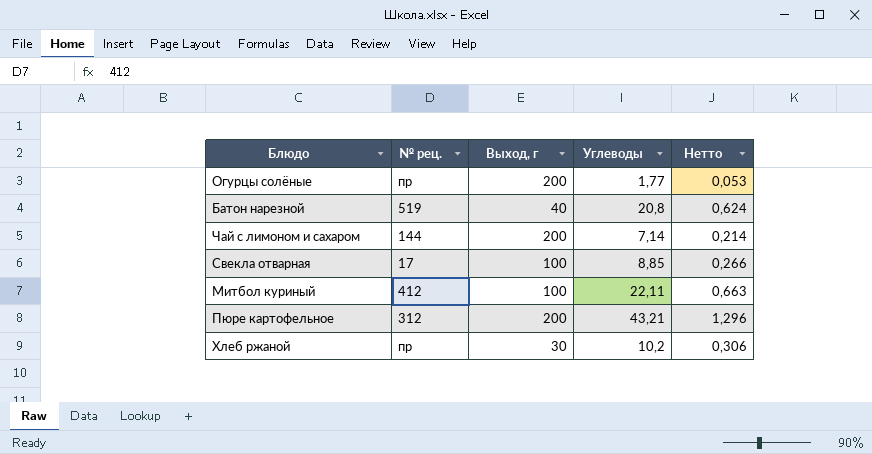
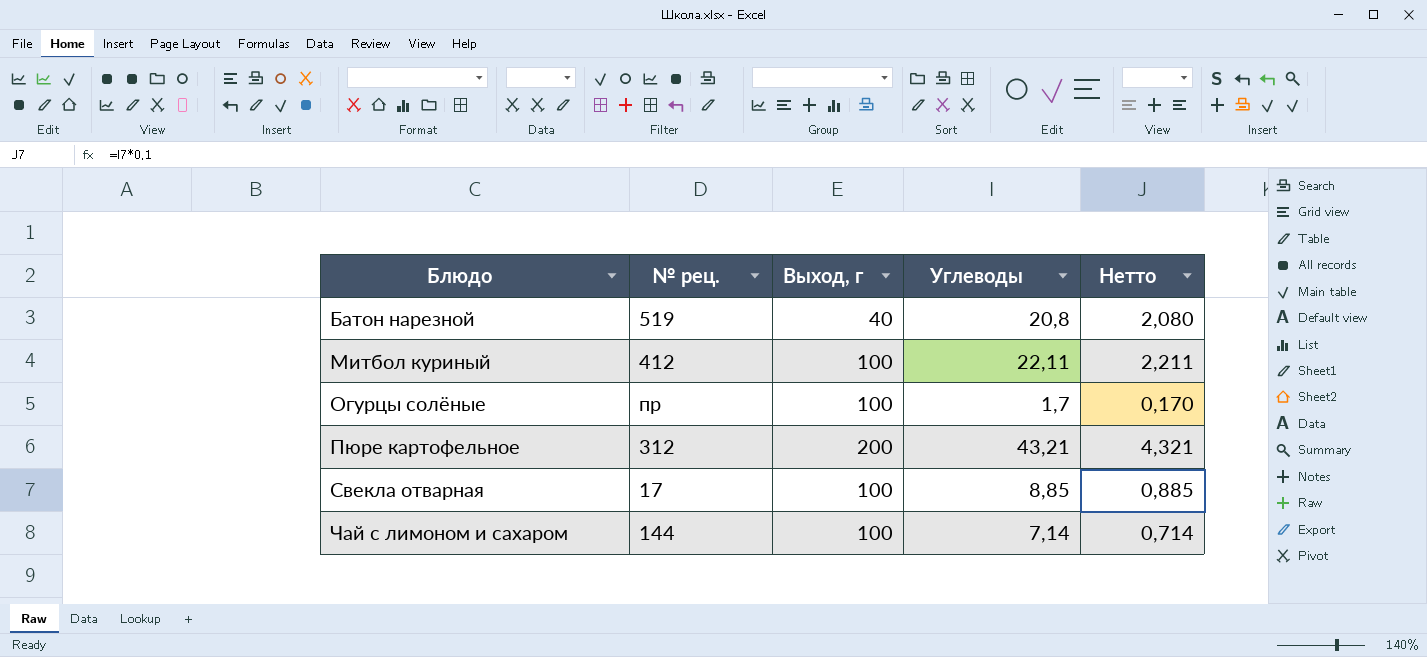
row order: none -> Блюдо ascending
column Нетто | formula: [Углеводы] * 0,03 -> [Углеводы] * 0,1
row Хлеб ржаной: пр | 30 | 10,2 | 0,306 -> none
Огурцы солёные | Выход, г: 200 -> 100
Огурцы солёные | Углеводы: 1,77 -> 1,7
Чай с лимоном и сахаром | Выход, г: 200 -> 100

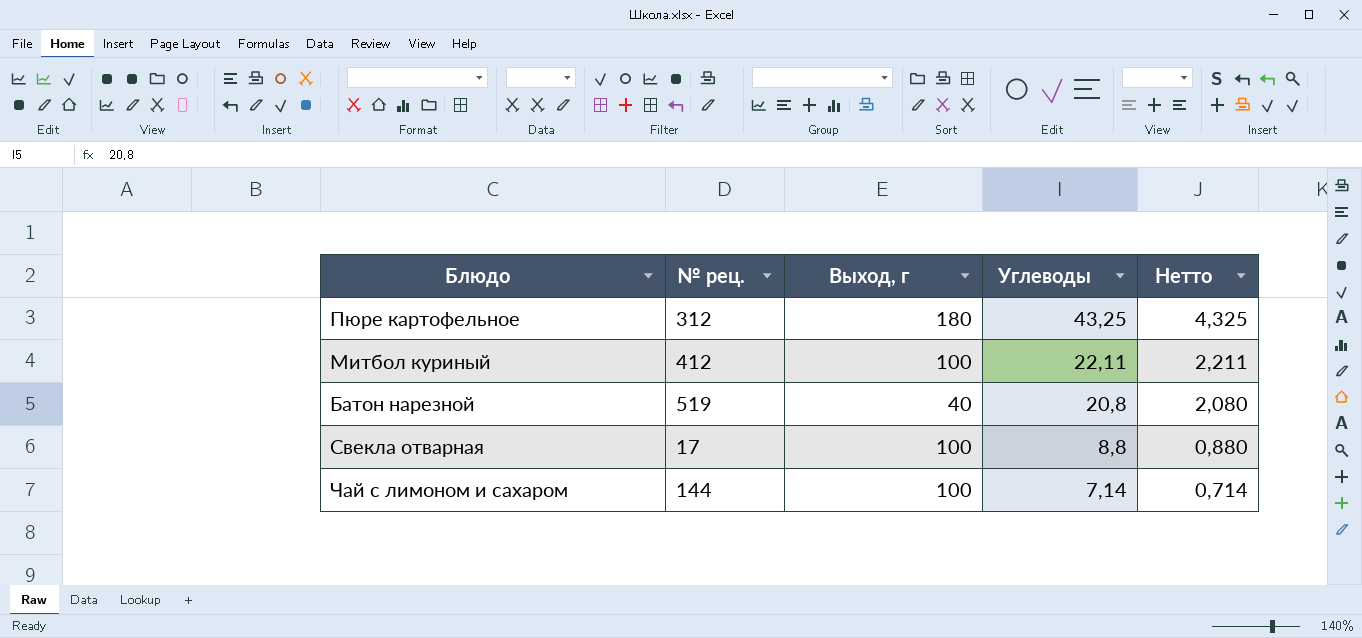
row order: Блюдо ascending -> Углеводы descending
row Огурцы солёные: пр | 100 | 1,7 | 0,170 -> none
Пюре картофельное | Выход, г: 200 -> 180
Пюре картофельное | Углеводы: 43,21 -> 43,25
Пюре картофельное | Нетто: 4,321 -> 4,325
Свекла отварная | Углеводы: 8,85 -> 8,8
Свекла отварная | Нетто: 0,885 -> 0,880

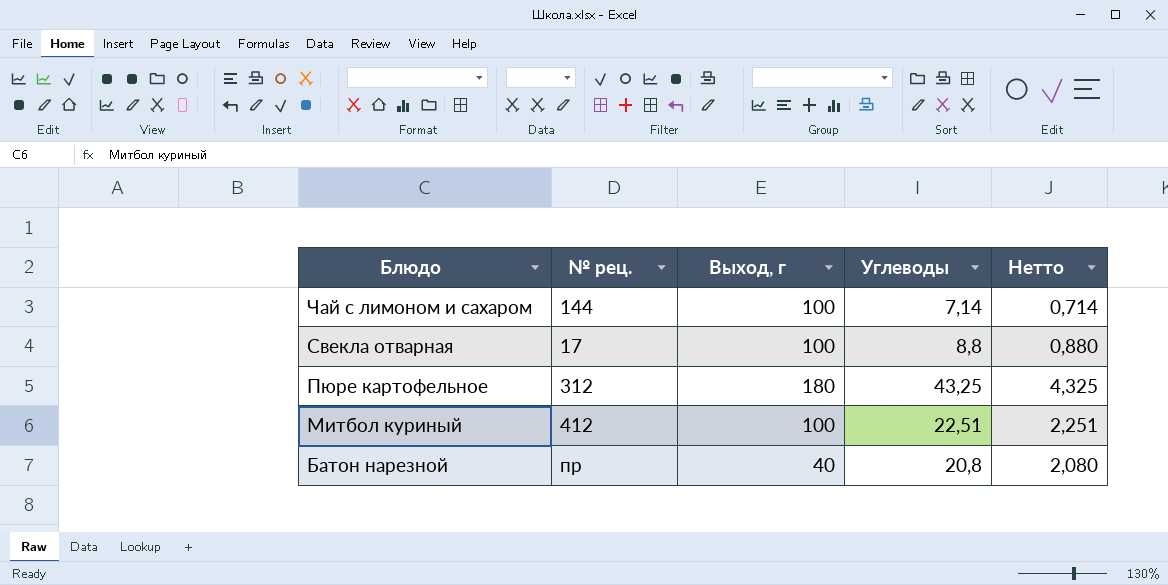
row order: Углеводы descending -> Блюдо descending
Митбол куриный | Углеводы: 22,11 -> 22,51
Митбол куриный | Нетто: 2,211 -> 2,251
Батон нарезной | № рец.: 519 -> пр

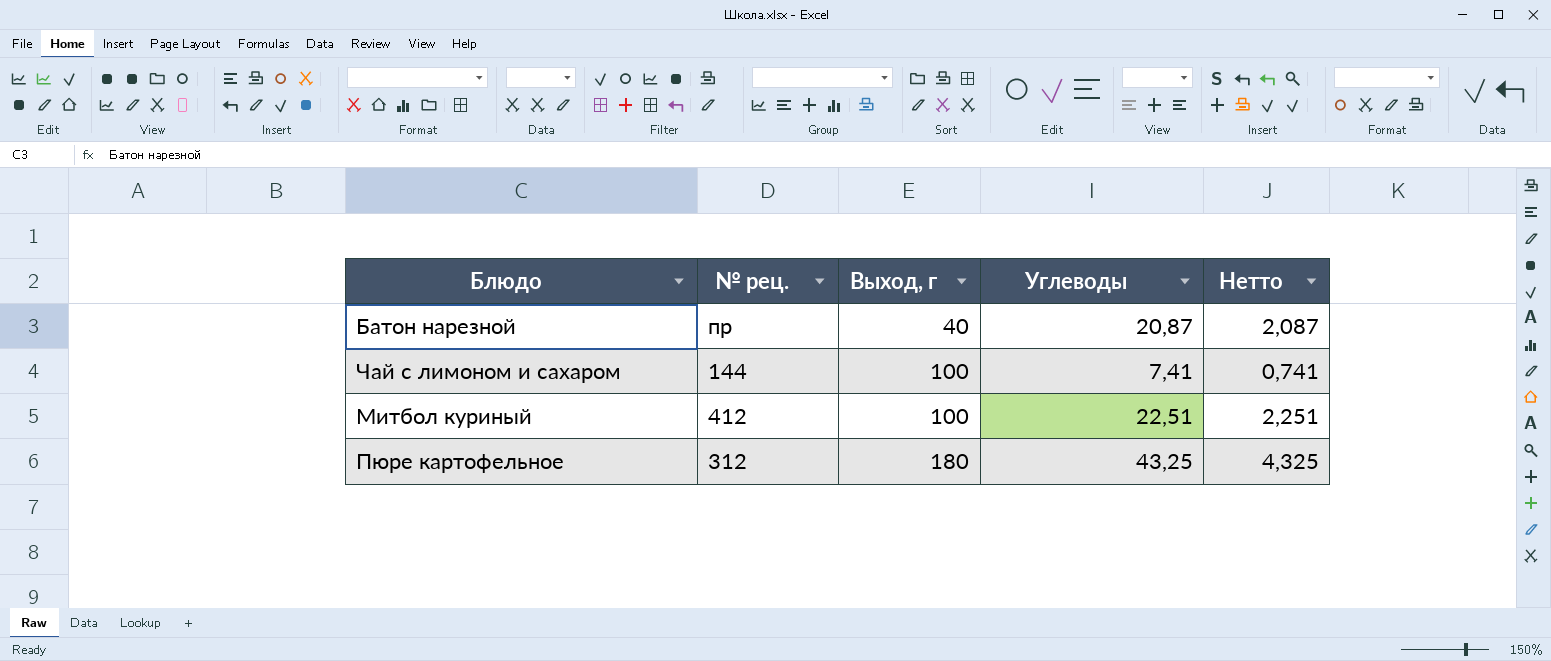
row order: Блюдо descending -> Выход, г ascending
row Свекла отварная: 17 | 100 | 8,8 | 0,880 -> none
Батон нарезной | Углеводы: 20,8 -> 20,87
Батон нарезной | Нетто: 2,080 -> 2,087
Чай с лимоном и сахаром | Углеводы: 7,14 -> 7,41
Чай с лимоном и сахаром | Нетто: 0,714 -> 0,741

